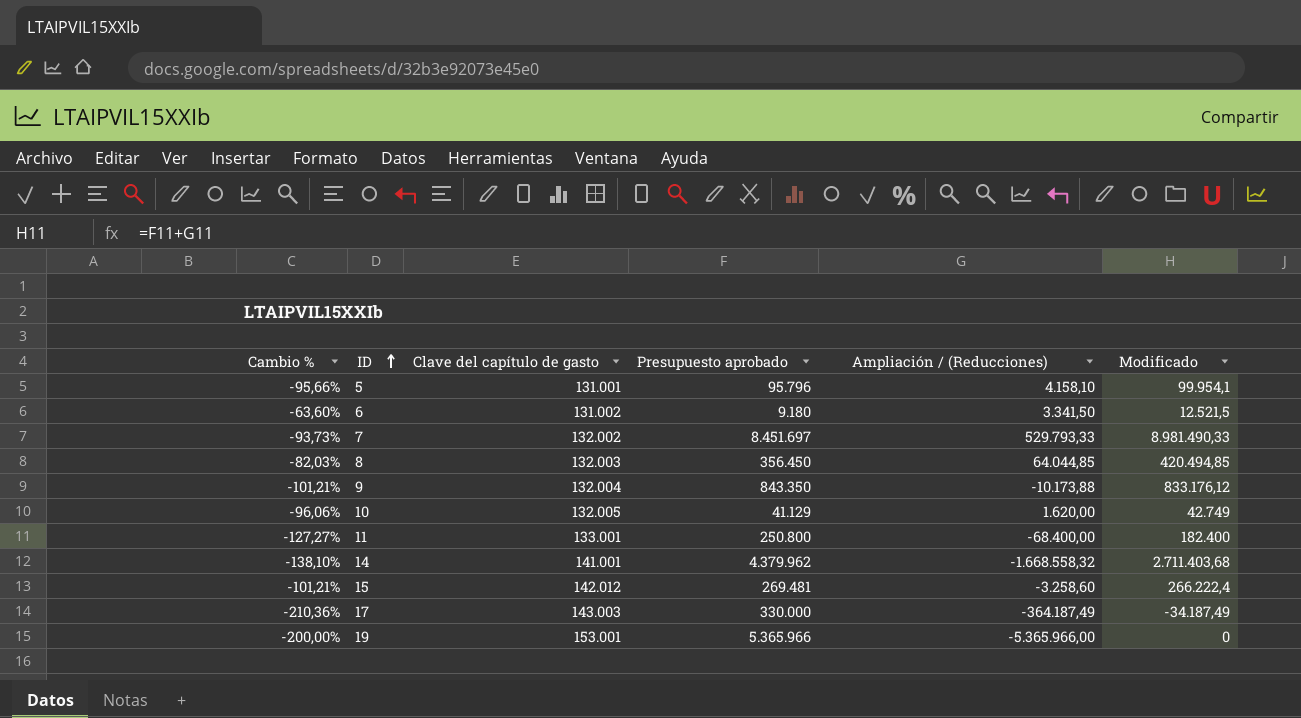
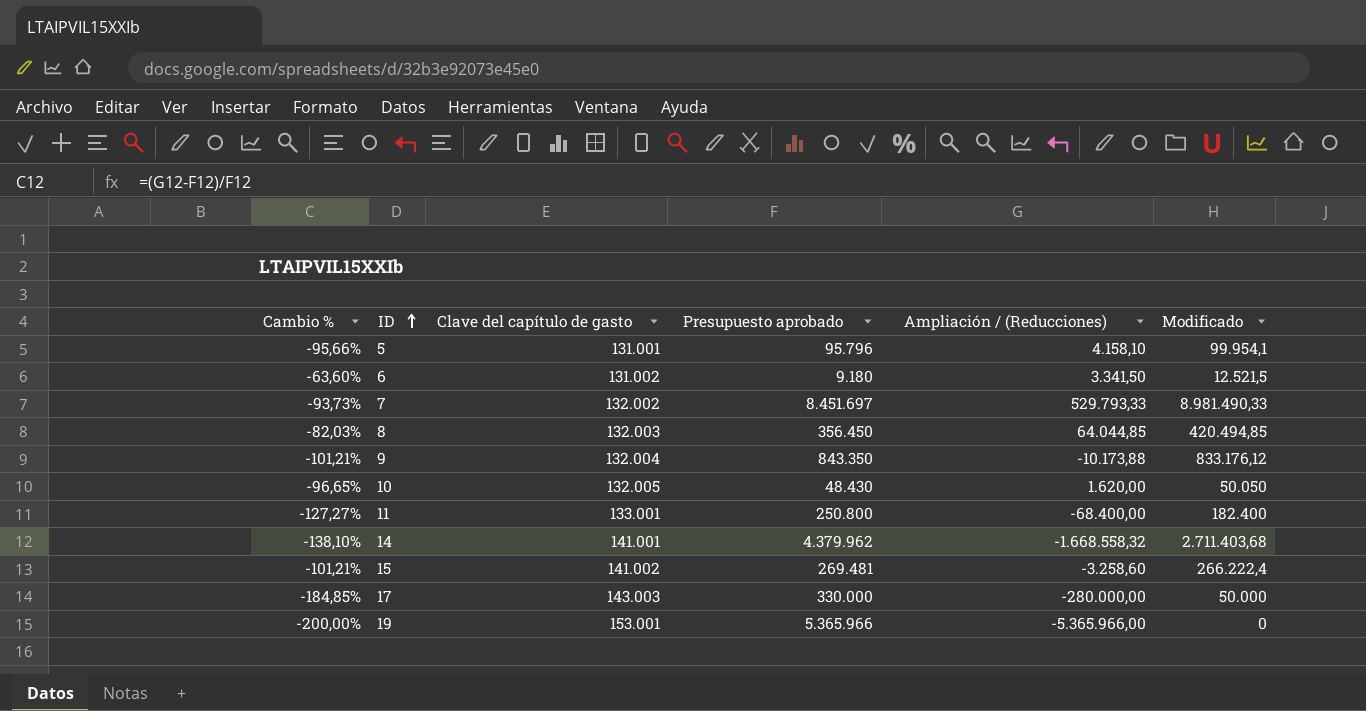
10 | Cambio %: -96,06% -> -96,65%
10 | Presupuesto aprobado: 41.129 -> 48.430
10 | Modificado: 42.749 -> 50.050
15 | Clave del capítulo de gasto: 142.012 -> 141.002
17 | Cambio %: -210,36% -> -184,85%
17 | Ampliación / (Reducciones): -364.187,49 -> -280.000,00
17 | Modificado: -34.187,49 -> 50.000

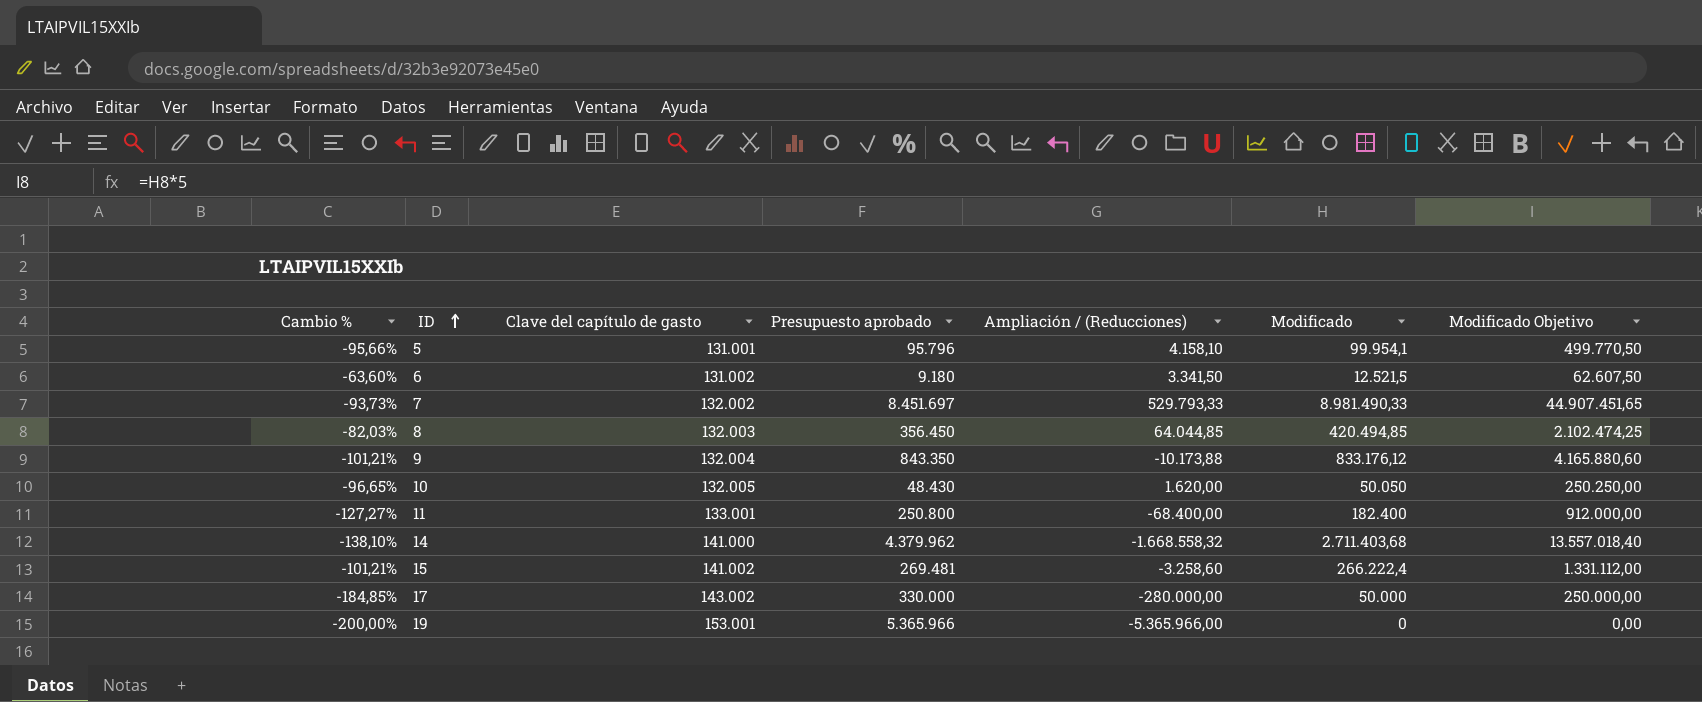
column Modificado Objetivo | formula: none -> [Modificado] * 5
14 | Clave del capítulo de gasto: 141.001 -> 141.000
17 | Clave del capítulo de gasto: 143.003 -> 143.002

